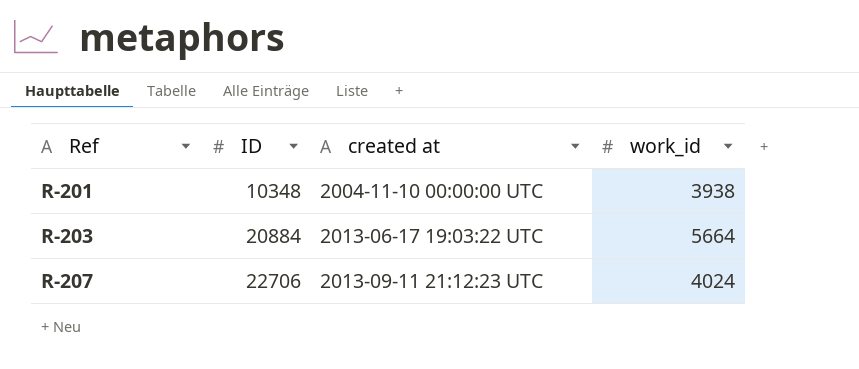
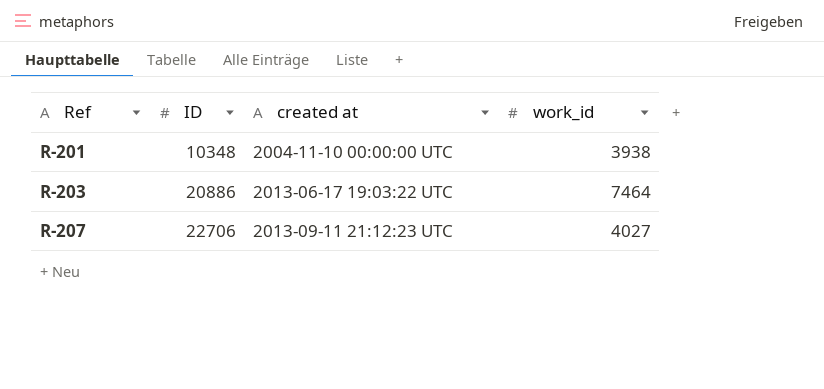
R-203 | ID: 20884 -> 20886
R-203 | work_id: 5664 -> 7464
R-207 | work_id: 4024 -> 4027

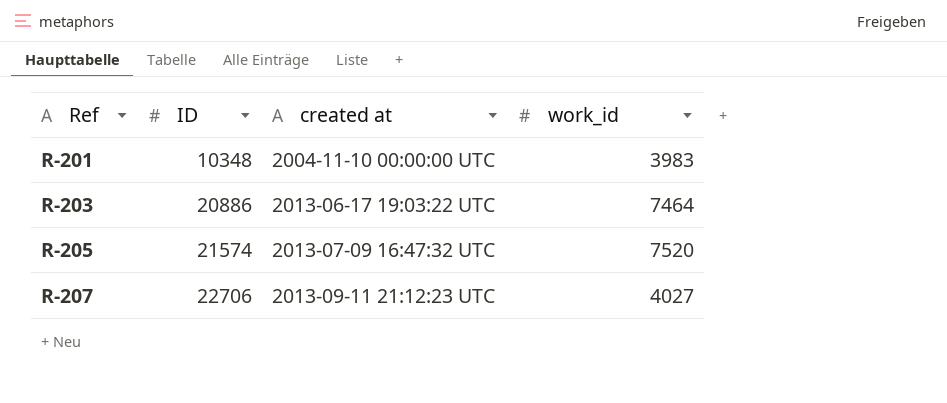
R-201 | work_id: 3938 -> 3983
row R-205: none -> 21574 | 2013-07-09 16:47:32 UTC | 7520

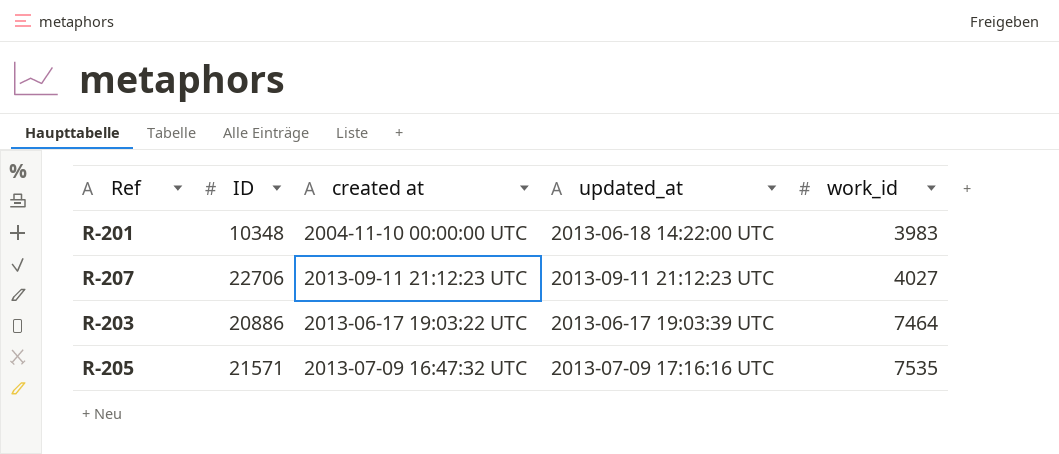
row order: Ref ascending -> work_id ascending
column updated_at | position: none -> 4
R-205 | ID: 21574 -> 21571
R-205 | work_id: 7520 -> 7535

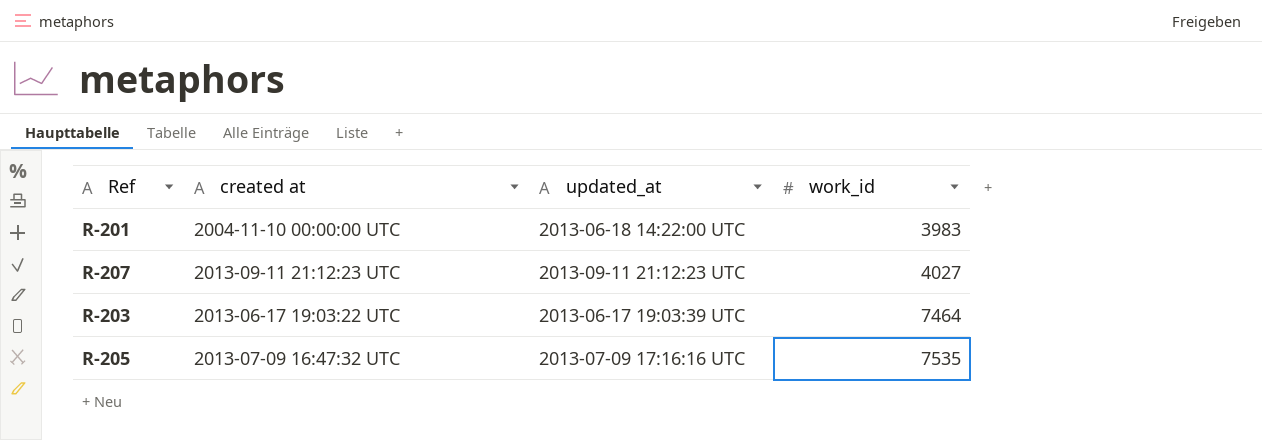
column ID | position: 2 -> none

